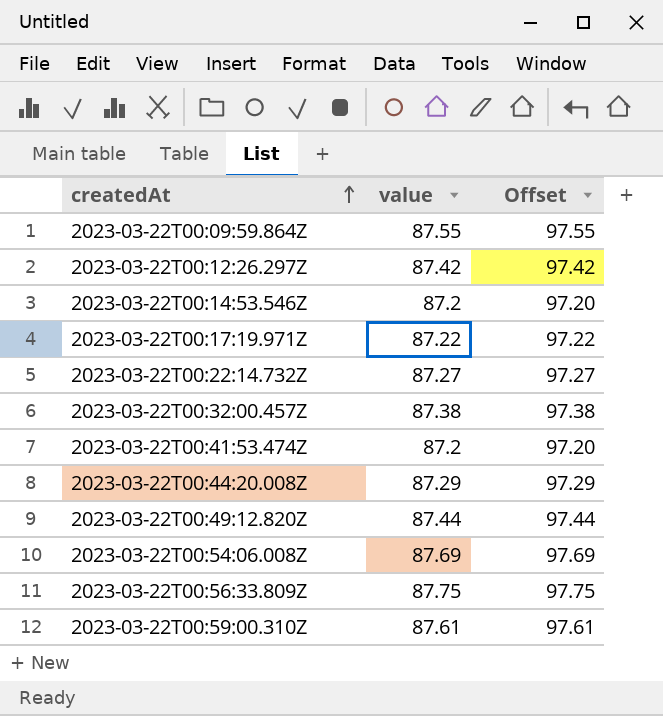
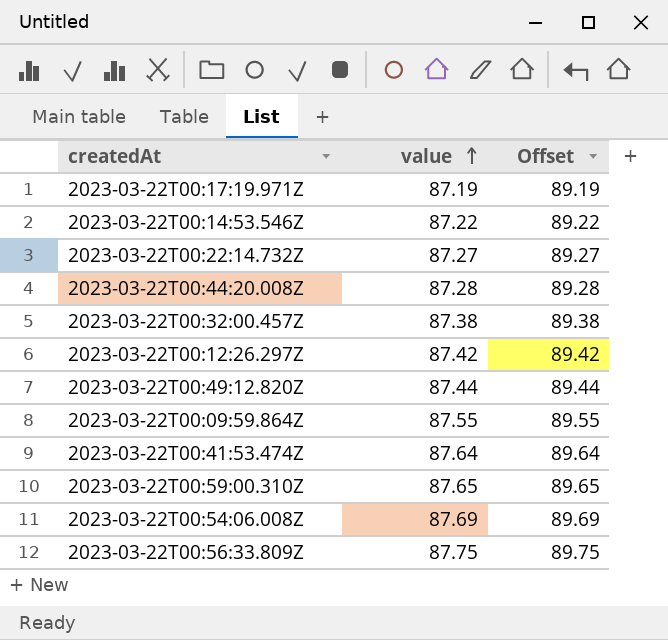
row order: createdAt ascending -> value ascending
column Offset | formula: [value] + 10 -> [value] + 2
2023-03-22T00:17:19.971Z | value: 87.22 -> 87.19
2023-03-22T00:14:53.546Z | value: 87.2 -> 87.22
2023-03-22T00:44:20.008Z | value: 87.29 -> 87.28
2023-03-22T00:41:53.474Z | value: 87.2 -> 87.64
2023-03-22T00:59:00.310Z | value: 87.61 -> 87.65

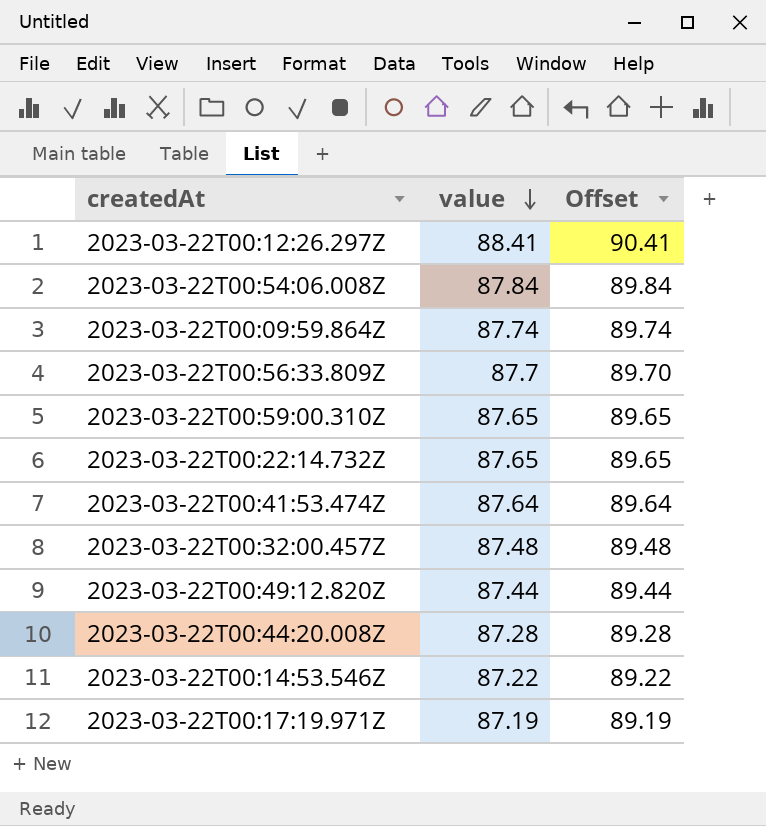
row order: value ascending -> value descending
2023-03-22T00:12:26.297Z | value: 87.42 -> 88.41
2023-03-22T00:12:26.297Z | Offset: 89.42 -> 90.41
2023-03-22T00:54:06.008Z | value: 87.69 -> 87.84
2023-03-22T00:54:06.008Z | Offset: 89.69 -> 89.84
2023-03-22T00:09:59.864Z | value: 87.55 -> 87.74
2023-03-22T00:09:59.864Z | Offset: 89.55 -> 89.74
2023-03-22T00:56:33.809Z | value: 87.75 -> 87.7
2023-03-22T00:56:33.809Z | Offset: 89.75 -> 89.70
2023-03-22T00:22:14.732Z | value: 87.27 -> 87.65
2023-03-22T00:22:14.732Z | Offset: 89.27 -> 89.65
2023-03-22T00:32:00.457Z | value: 87.38 -> 87.48
2023-03-22T00:32:00.457Z | Offset: 89.38 -> 89.48

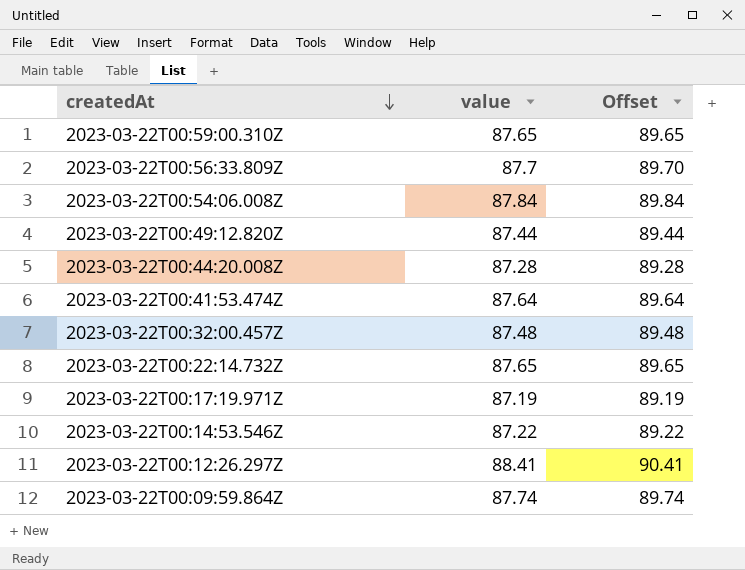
row order: value descending -> createdAt descending

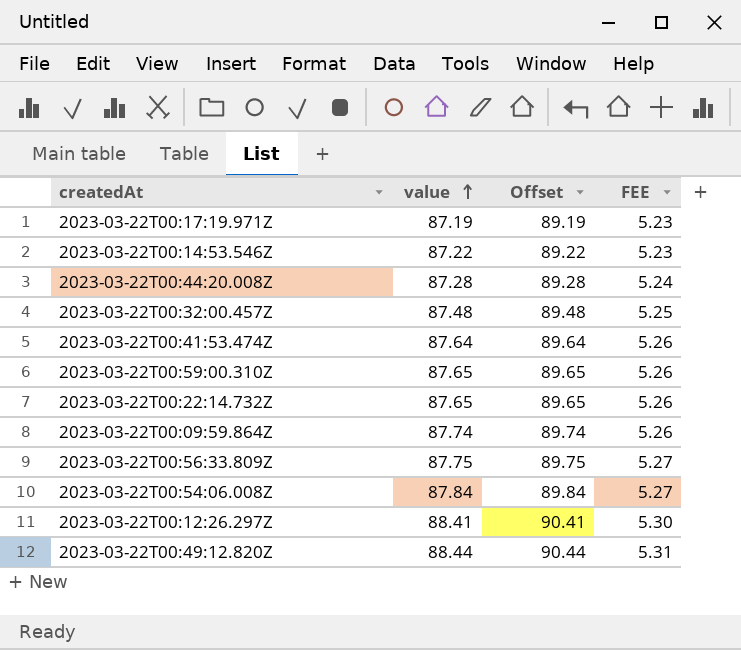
row order: createdAt descending -> value ascending
column FEE | formula: none -> [value] * 0.06
2023-03-22T00:56:33.809Z | value: 87.7 -> 87.75
2023-03-22T00:56:33.809Z | Offset: 89.70 -> 89.75
2023-03-22T00:49:12.820Z | value: 87.44 -> 88.44
2023-03-22T00:49:12.820Z | Offset: 89.44 -> 90.44

